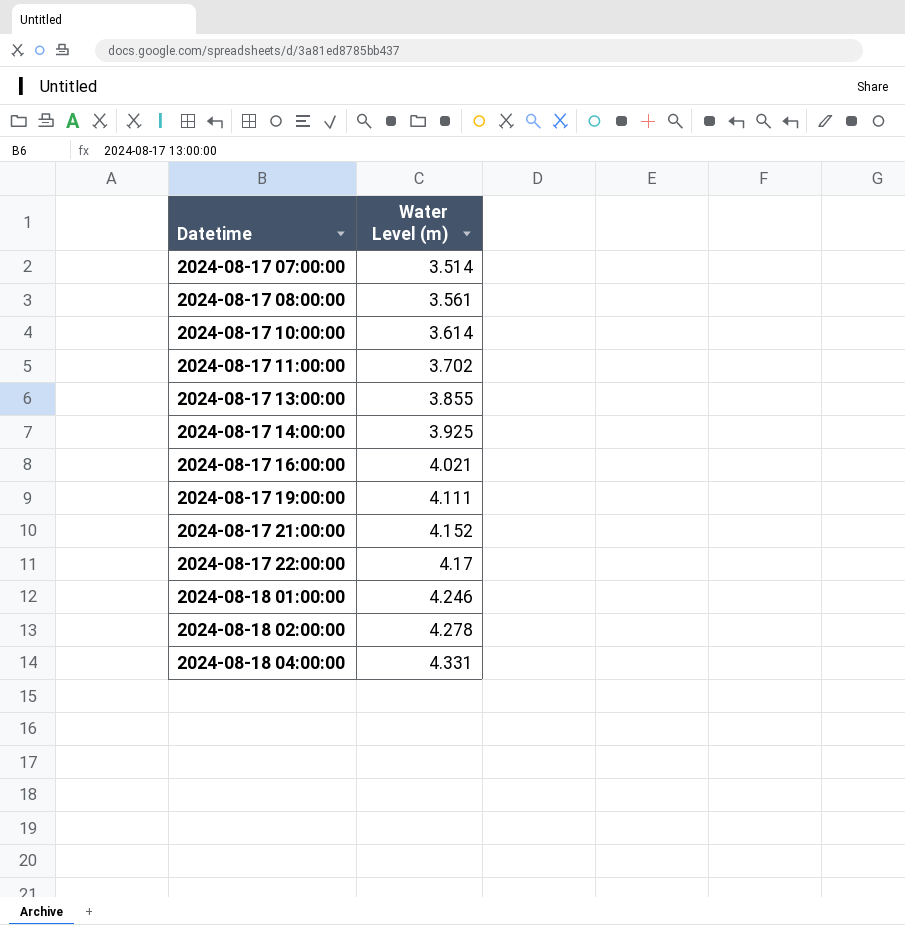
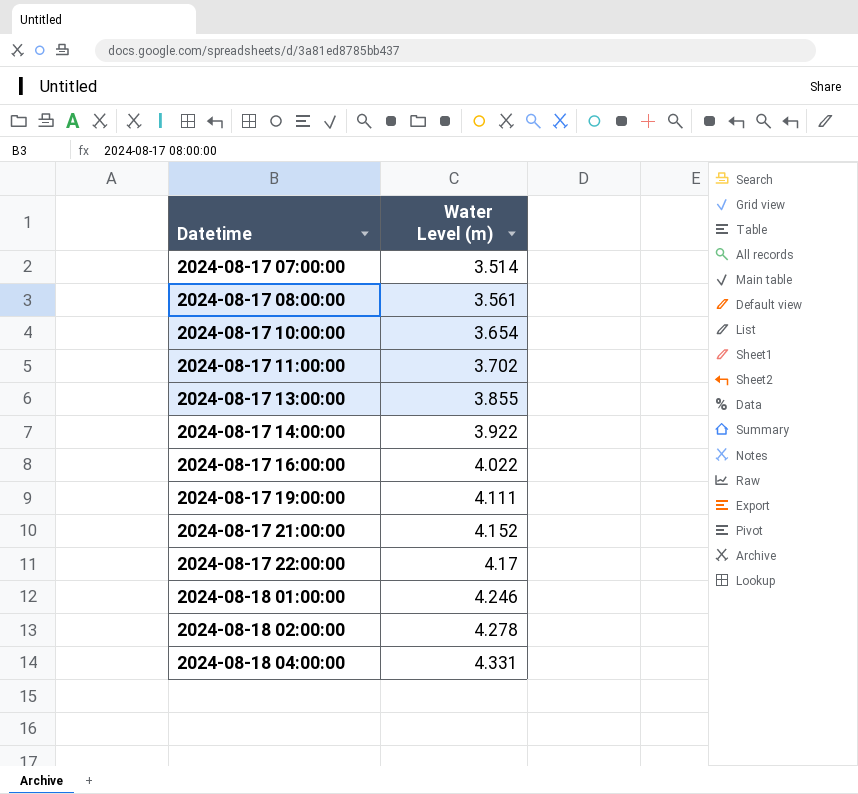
2024-08-17 10:00:00 | Water Level (m): 3.614 -> 3.654
2024-08-17 14:00:00 | Water Level (m): 3.925 -> 3.922
2024-08-17 16:00:00 | Water Level (m): 4.021 -> 4.022

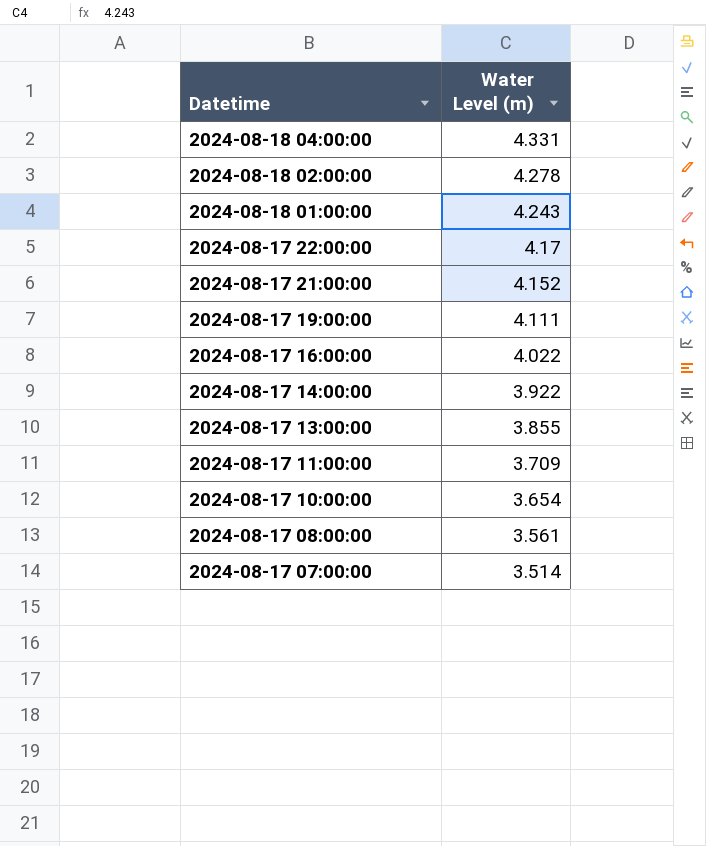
row order: Datetime ascending -> Datetime descending
2024-08-18 01:00:00 | Water Level (m): 4.246 -> 4.243
2024-08-17 11:00:00 | Water Level (m): 3.702 -> 3.709

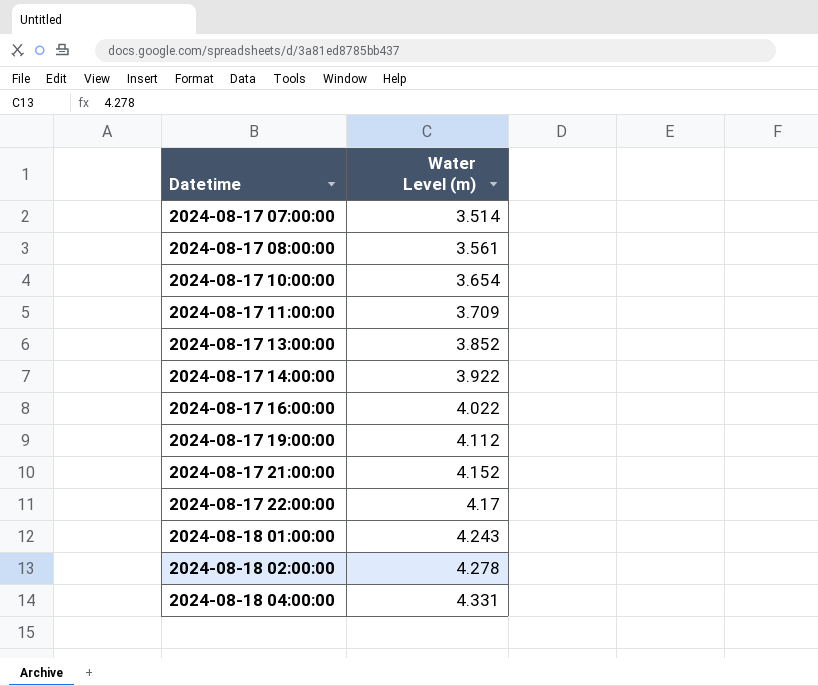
row order: Datetime descending -> Datetime ascending
2024-08-17 13:00:00 | Water Level (m): 3.855 -> 3.852
2024-08-17 19:00:00 | Water Level (m): 4.111 -> 4.112

